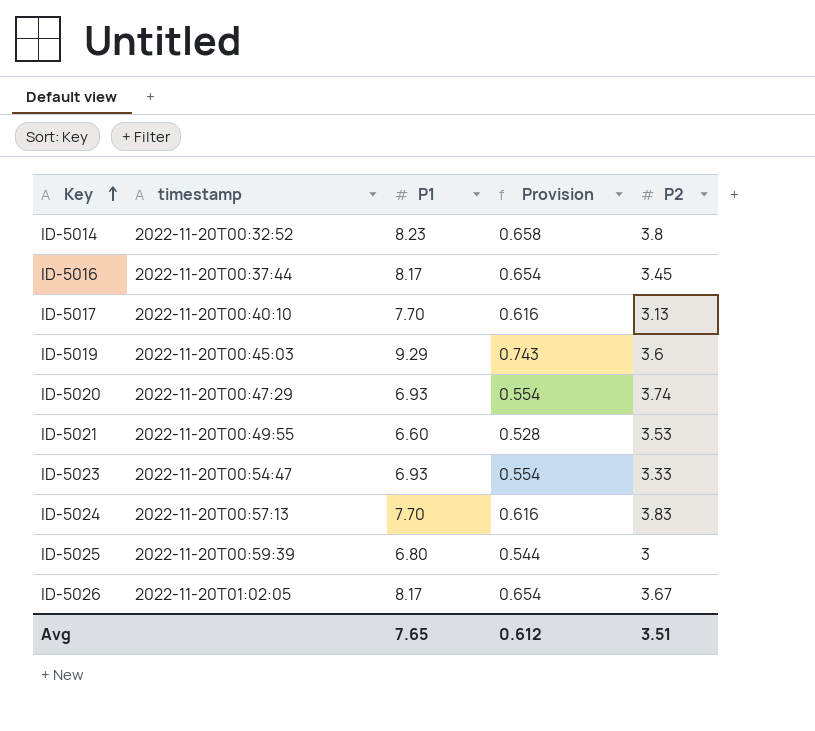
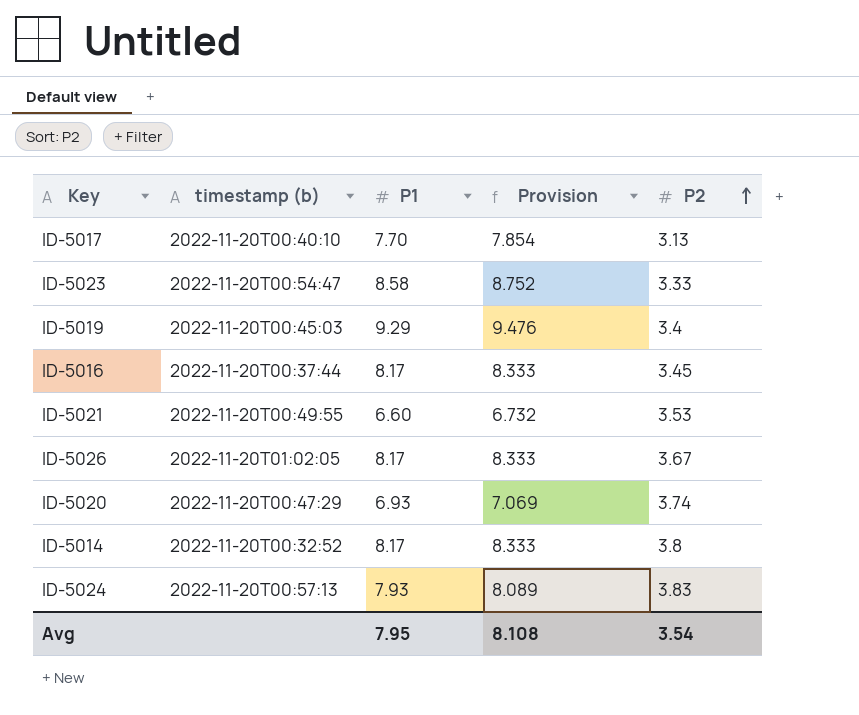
row order: Key ascending -> P2 ascending
column name: timestamp -> timestamp (b)
column Provision | formula: [P1] * 0.08 -> [P1] * 1.02
row ID-5025: 2022-11-20T00:59:39 | 6.80 | 0.544 | 3 -> none
ID-5023 | P1: 6.93 -> 8.58
ID-5019 | P2: 3.6 -> 3.4
ID-5014 | P1: 8.23 -> 8.17
ID-5024 | P1: 7.70 -> 7.93
Avg | P1: 7.65 -> 7.95
Avg | Provision: 0.612 -> 8.108
Avg | P2: 3.51 -> 3.54

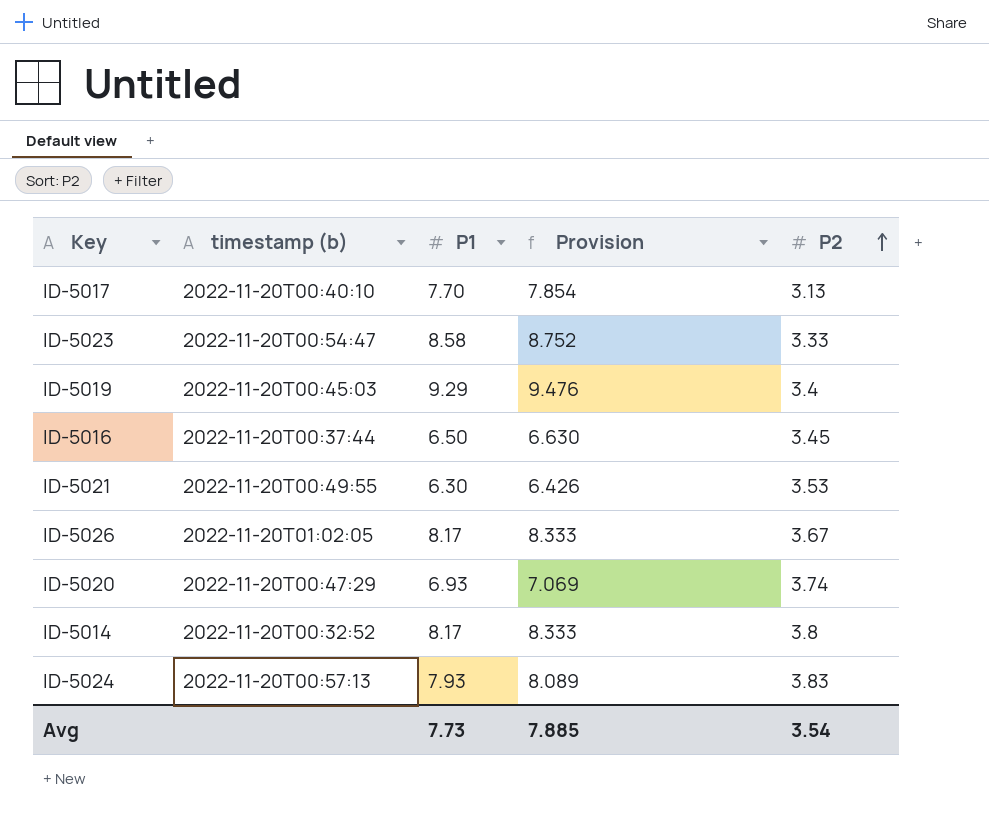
ID-5016 | P1: 8.17 -> 6.50
ID-5016 | Provision: 8.333 -> 6.630
ID-5021 | P1: 6.60 -> 6.30
ID-5021 | Provision: 6.732 -> 6.426
Avg | P1: 7.95 -> 7.73
Avg | Provision: 8.108 -> 7.885

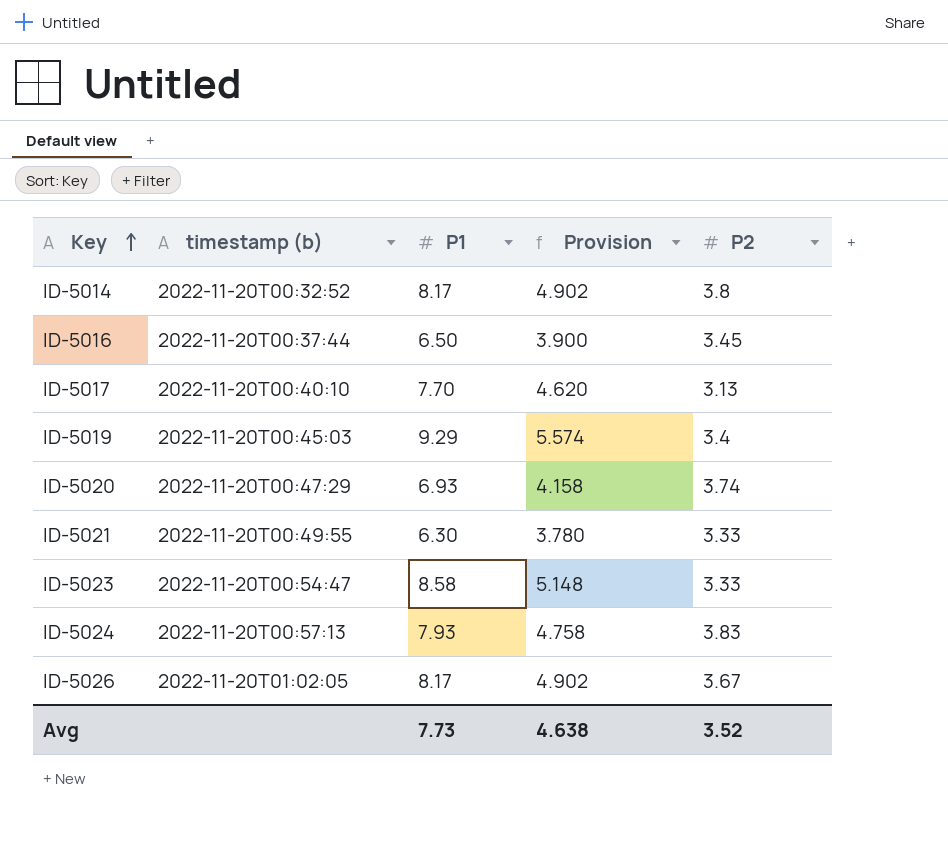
row order: P2 ascending -> Key ascending
column Provision | formula: [P1] * 1.02 -> [P1] * 0.6
ID-5021 | P2: 3.53 -> 3.33
Avg | Provision: 7.885 -> 4.638
Avg | P2: 3.54 -> 3.52

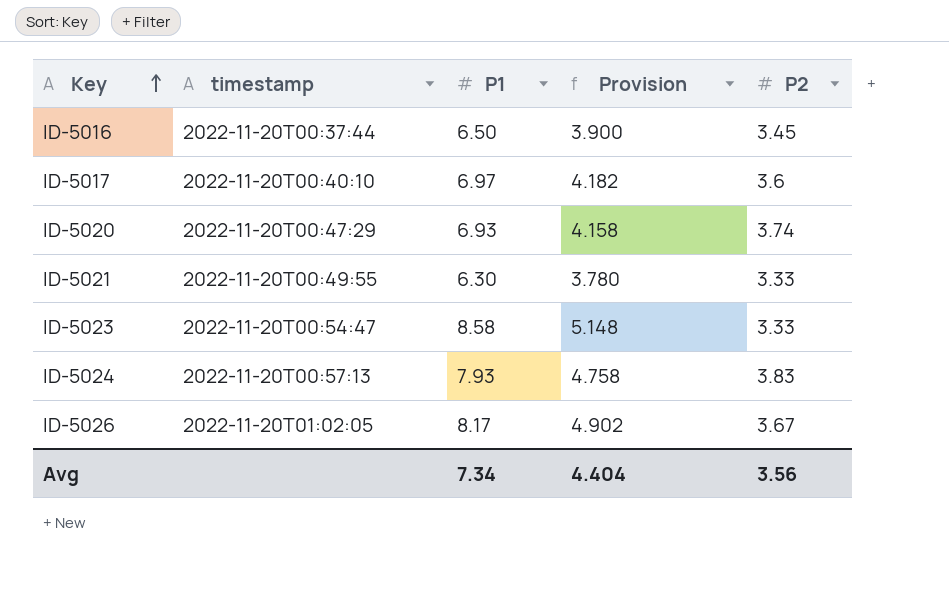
column name: timestamp (b) -> timestamp
row ID-5014: 2022-11-20T00:32:52 | 8.17 | 4.902 | 3.8 -> none
row ID-5019: 2022-11-20T00:45:03 | 9.29 | 5.574 | 3.4 -> none
ID-5017 | P1: 7.70 -> 6.97
ID-5017 | Provision: 4.620 -> 4.182
ID-5017 | P2: 3.13 -> 3.6
Avg | P1: 7.73 -> 7.34
Avg | Provision: 4.638 -> 4.404
Avg | P2: 3.52 -> 3.56

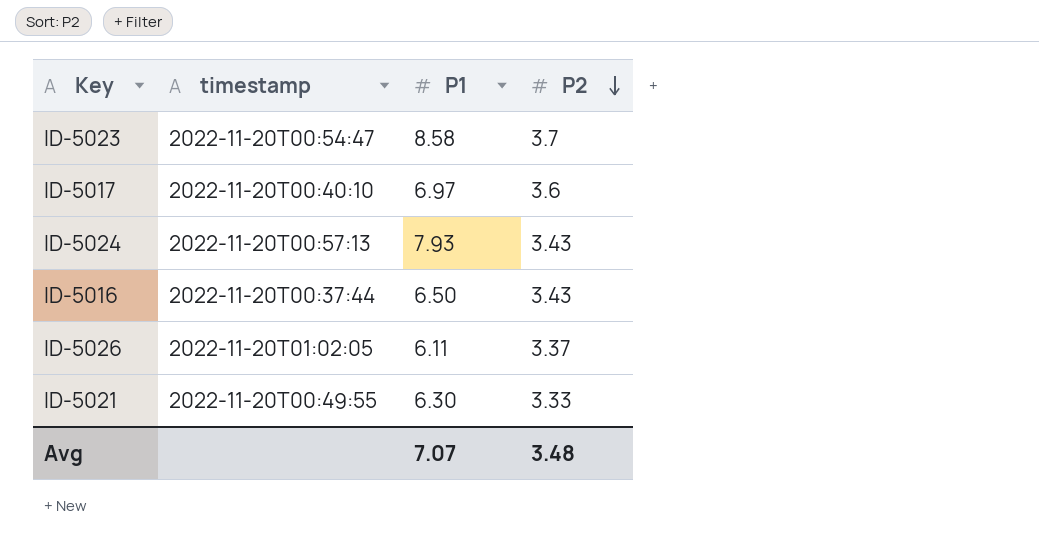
row order: Key ascending -> P2 descending
column Provision | formula: [P1] * 0.6 -> none
row ID-5020: 2022-11-20T00:47:29 | 6.93 | 4.158 | 3.74 -> none
ID-5023 | P2: 3.33 -> 3.7
ID-5024 | P2: 3.83 -> 3.43
ID-5016 | P2: 3.45 -> 3.43
ID-5026 | P1: 8.17 -> 6.11
ID-5026 | P2: 3.67 -> 3.37
Avg | P1: 7.34 -> 7.07
Avg | P2: 3.56 -> 3.48

